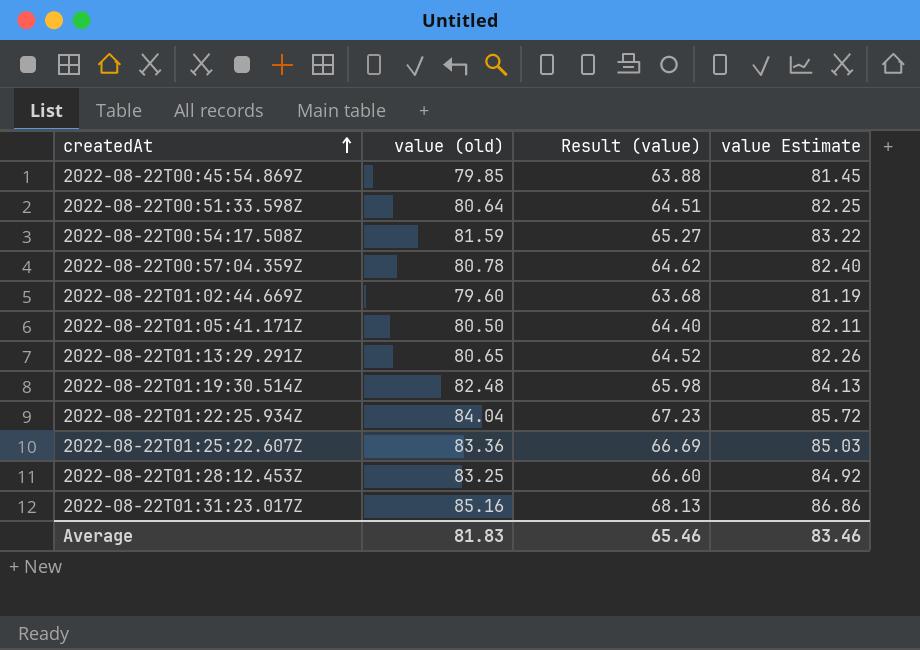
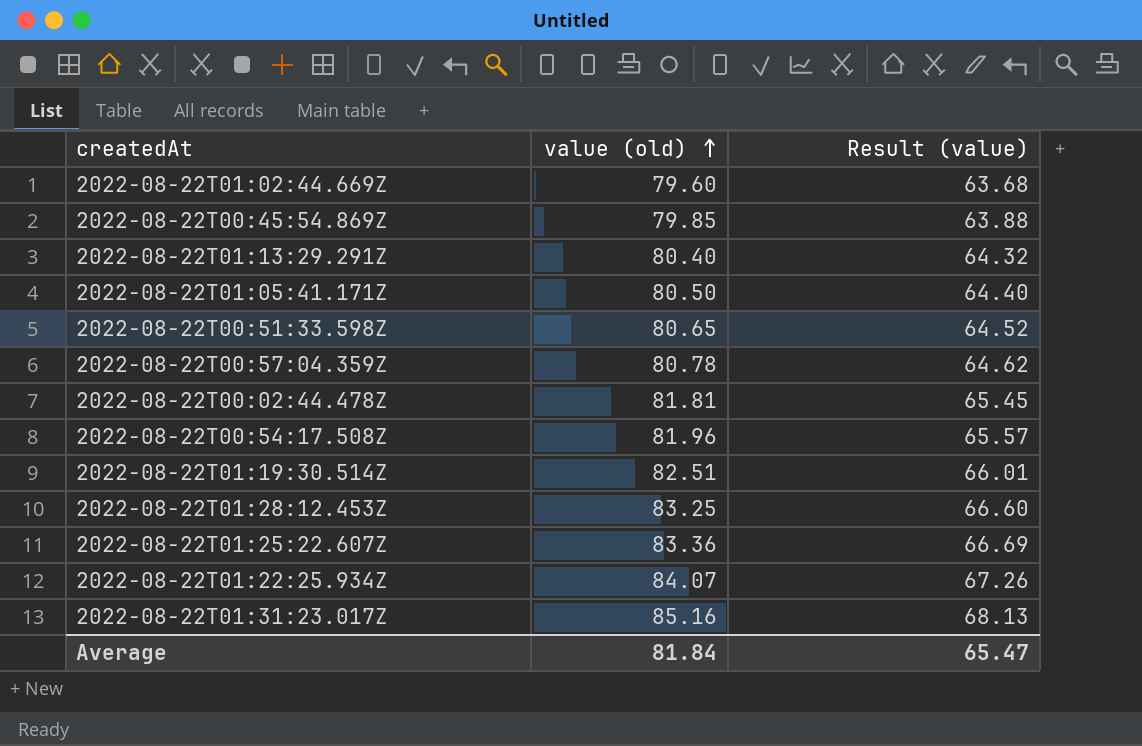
row order: createdAt ascending -> value (old) ascending
column value Estimate | formula: [value (old)] * 1.02 -> none
2022-08-22T01:13:29.291Z | value (old): 80.65 -> 80.40
2022-08-22T01:13:29.291Z | Result (value): 64.52 -> 64.32
2022-08-22T00:51:33.598Z | value (old): 80.64 -> 80.65
2022-08-22T00:51:33.598Z | Result (value): 64.51 -> 64.52
row 2022-08-22T00:02:44.478Z: none -> 81.81 | 65.45
2022-08-22T00:54:17.508Z | value (old): 81.59 -> 81.96
2022-08-22T00:54:17.508Z | Result (value): 65.27 -> 65.57
2022-08-22T01:19:30.514Z | value (old): 82.48 -> 82.51
2022-08-22T01:19:30.514Z | Result (value): 65.98 -> 66.01
2022-08-22T01:22:25.934Z | value (old): 84.04 -> 84.07
2022-08-22T01:22:25.934Z | Result (value): 67.23 -> 67.26
Average | value (old): 81.83 -> 81.84
Average | Result (value): 65.46 -> 65.47

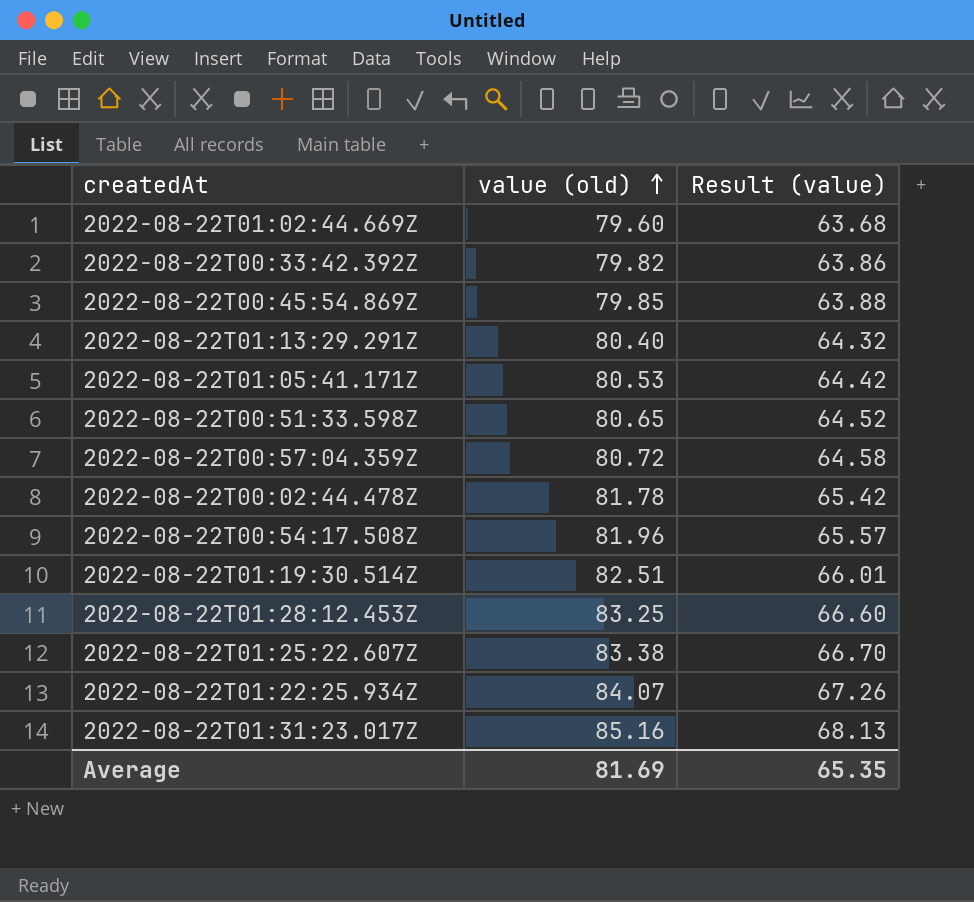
row 2022-08-22T00:33:42.392Z: none -> 79.82 | 63.86
2022-08-22T01:05:41.171Z | value (old): 80.50 -> 80.53
2022-08-22T01:05:41.171Z | Result (value): 64.40 -> 64.42
2022-08-22T00:57:04.359Z | value (old): 80.78 -> 80.72
2022-08-22T00:57:04.359Z | Result (value): 64.62 -> 64.58
2022-08-22T00:02:44.478Z | value (old): 81.81 -> 81.78
2022-08-22T00:02:44.478Z | Result (value): 65.45 -> 65.42
2022-08-22T01:25:22.607Z | value (old): 83.36 -> 83.38
2022-08-22T01:25:22.607Z | Result (value): 66.69 -> 66.70
Average | value (old): 81.84 -> 81.69
Average | Result (value): 65.47 -> 65.35

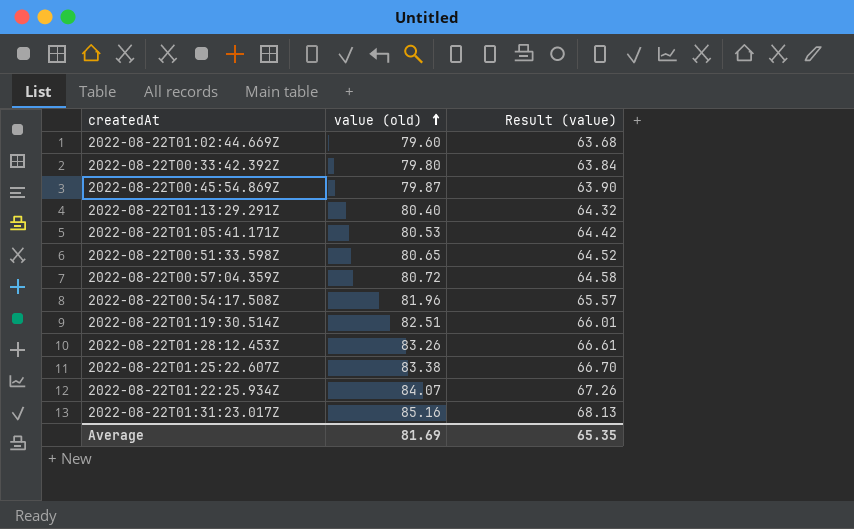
row 2022-08-22T00:02:44.478Z: 81.78 | 65.42 -> none
2022-08-22T00:33:42.392Z | value (old): 79.82 -> 79.80
2022-08-22T00:33:42.392Z | Result (value): 63.86 -> 63.84
2022-08-22T00:45:54.869Z | value (old): 79.85 -> 79.87
2022-08-22T00:45:54.869Z | Result (value): 63.88 -> 63.90
2022-08-22T01:28:12.453Z | value (old): 83.25 -> 83.26
2022-08-22T01:28:12.453Z | Result (value): 66.60 -> 66.61

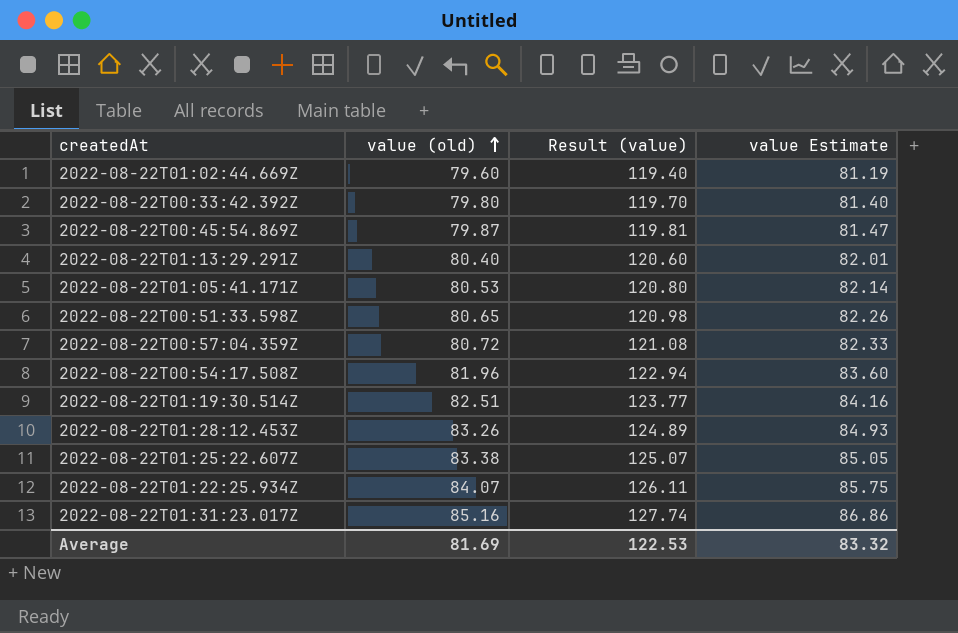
column Result (value) | formula: [value (old)] * 0.8 -> [value (old)] * 1.5
column value Estimate | formula: none -> [value (old)] * 1.02
Average | Result (value): 65.35 -> 122.53

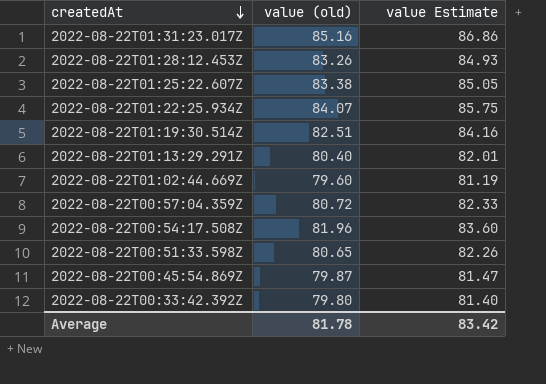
row order: value (old) ascending -> createdAt descending
column Result (value) | formula: [value (old)] * 1.5 -> none
row 2022-08-22T01:05:41.171Z: 80.53 | 120.80 | 82.14 -> none
Average | value (old): 81.69 -> 81.78
Average | value Estimate: 83.32 -> 83.42

